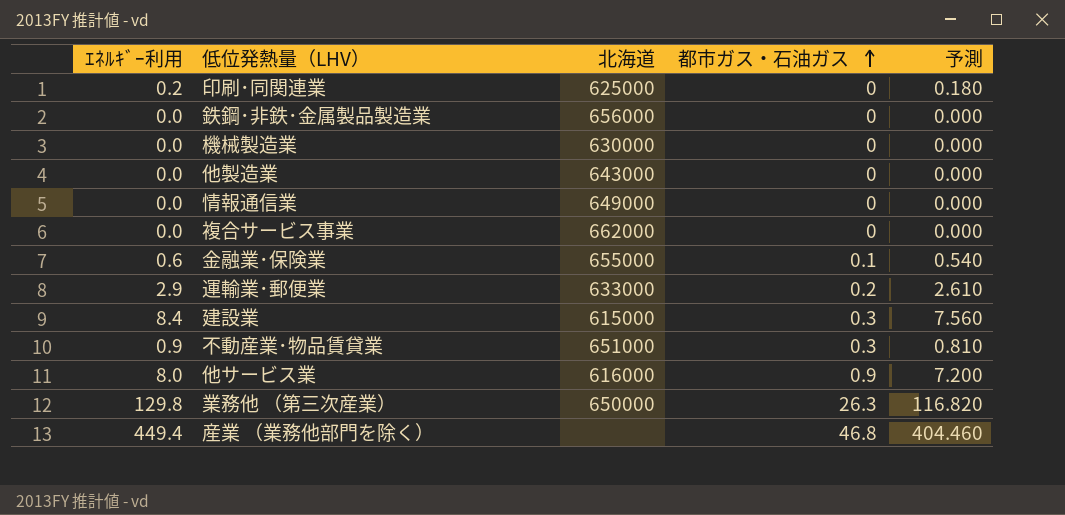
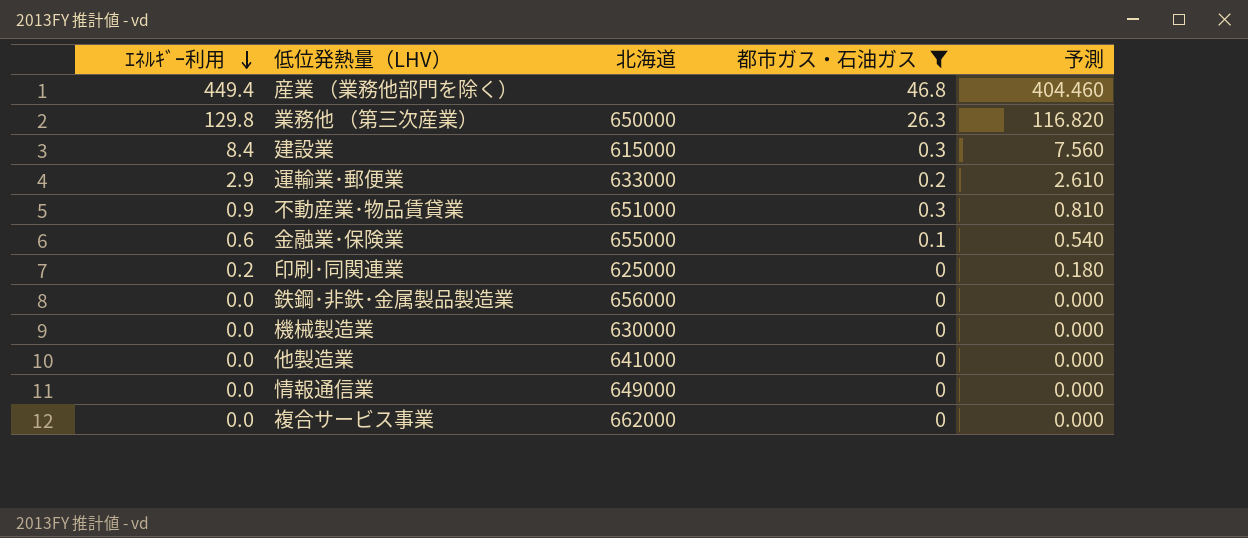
filter: none -> 都市ガス・石油ガス != 0.9
row order: 都市ガス・石油ガス ascending -> ｴﾈﾙｷﾞｰ利用 descending
他製造業 | 北海道: 643000 -> 641000

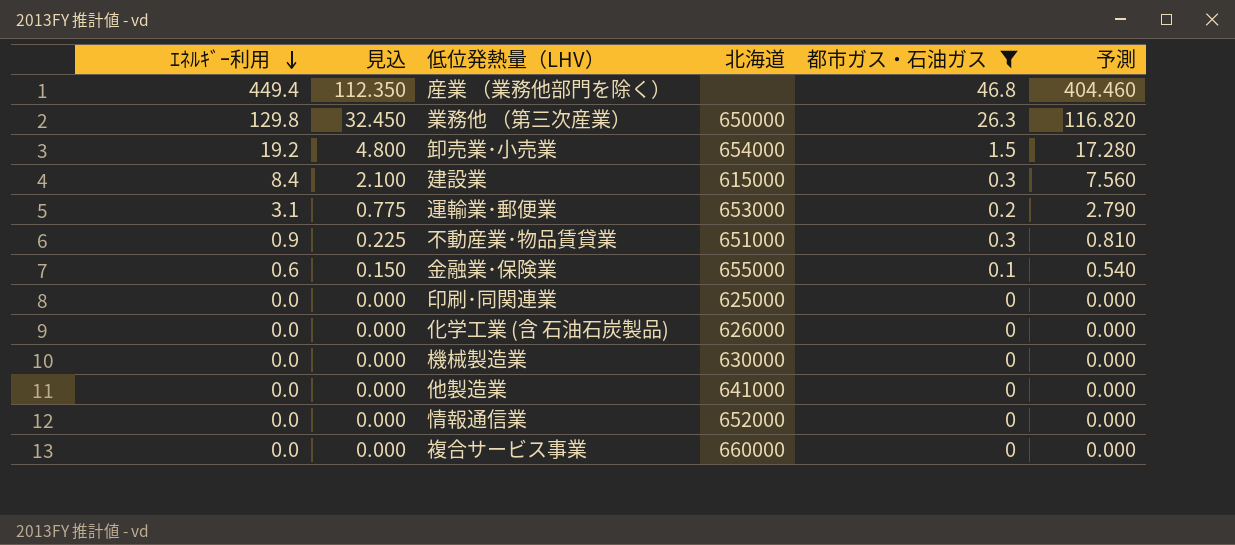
column 見込 | formula: none -> [ｴﾈﾙｷﾞｰ利用] * 0.25
row 鉄鋼･非鉄･金属製品製造業: 0.0 | 656000 | 0 | 0.000 -> none
row 卸売業･小売業: none -> 19.2 | 4.800 | 654000 | 1.5 | 17.280
運輸業･郵便業 | ｴﾈﾙｷﾞｰ利用: 2.9 -> 3.1
運輸業･郵便業 | 北海道: 633000 -> 653000
運輸業･郵便業 | 予測: 2.610 -> 2.790
印刷･同関連業 | ｴﾈﾙｷﾞｰ利用: 0.2 -> 0.0
印刷･同関連業 | 予測: 0.180 -> 0.000
row 化学工業 (含 石油石炭製品): none -> 0.0 | 0.000 | 626000 | 0 | 0.000
情報通信業 | 北海道: 649000 -> 652000
複合サービス事業 | 北海道: 662000 -> 660000

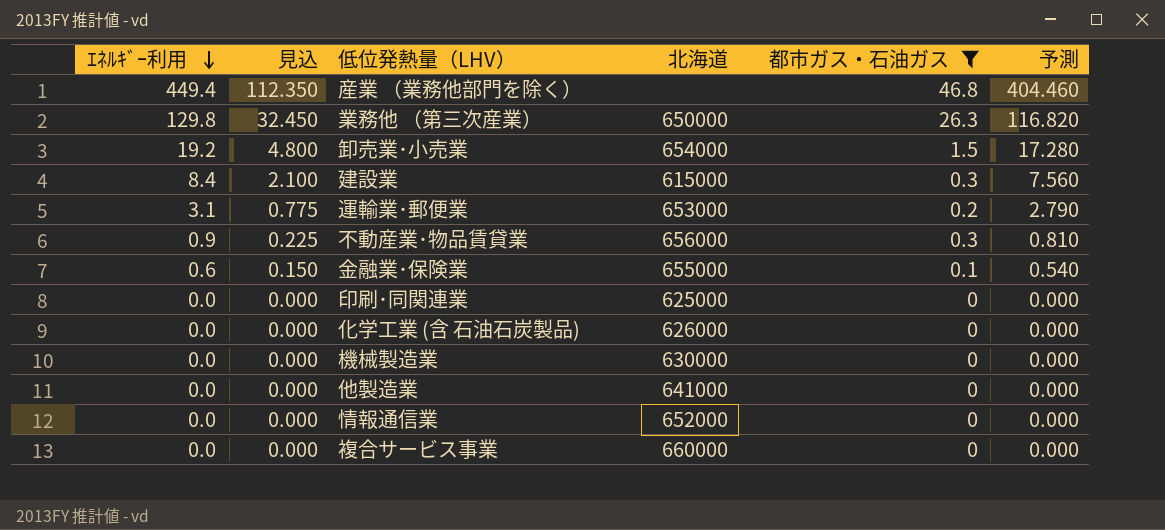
不動産業･物品賃貸業 | 北海道: 651000 -> 656000

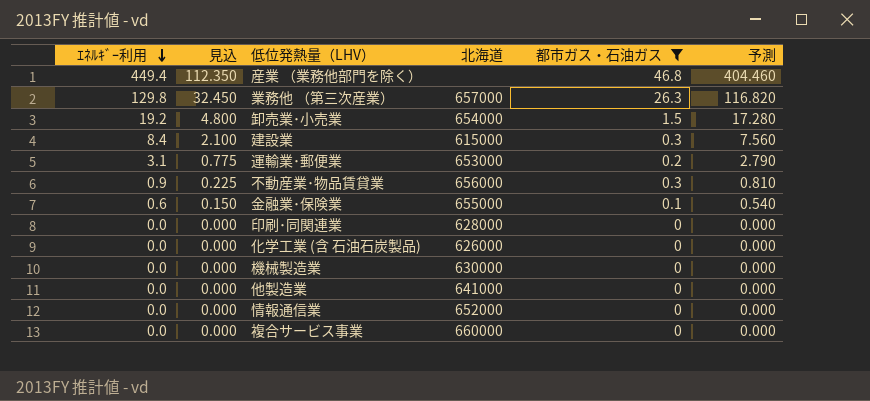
業務他 （第三次産業） | 北海道: 650000 -> 657000
印刷･同関連業 | 北海道: 625000 -> 628000

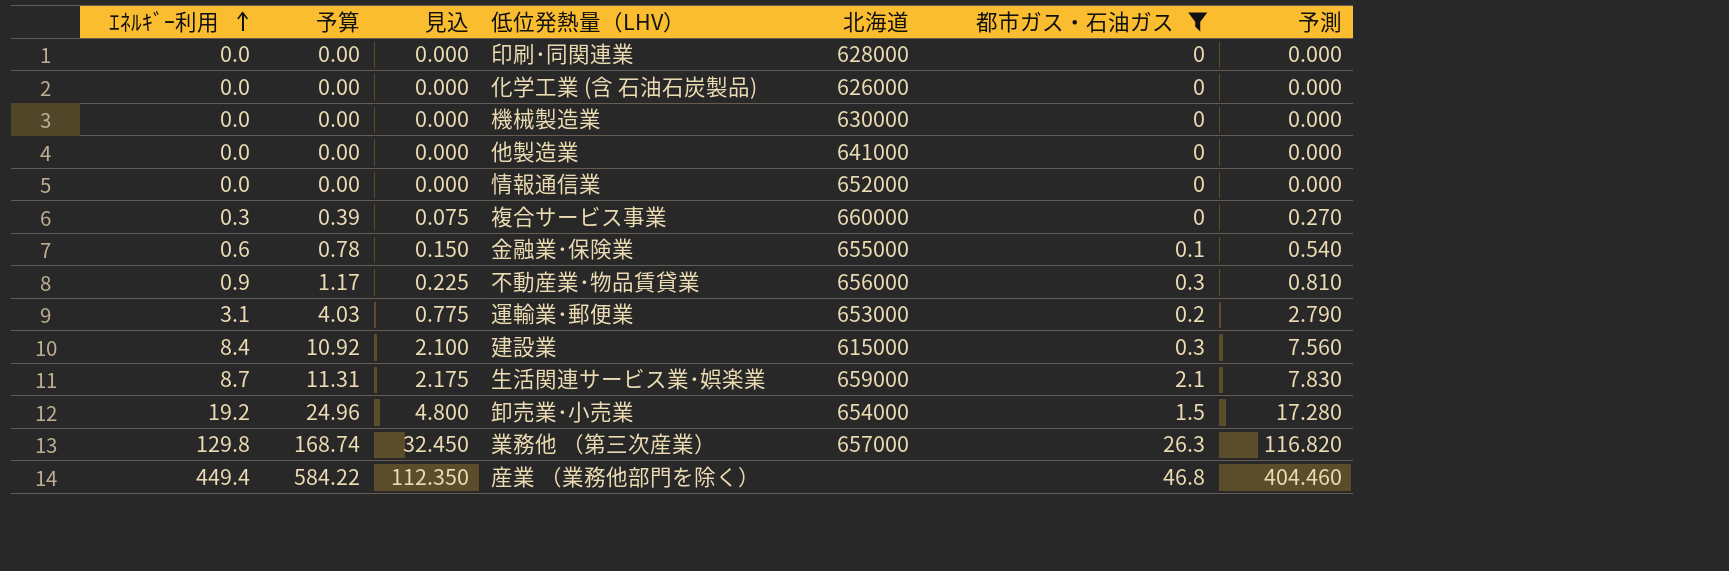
row order: ｴﾈﾙｷﾞｰ利用 descending -> ｴﾈﾙｷﾞｰ利用 ascending
column 予算 | formula: none -> [ｴﾈﾙｷﾞｰ利用] * 1.3
複合サービス事業 | ｴﾈﾙｷﾞｰ利用: 0.0 -> 0.3
複合サービス事業 | 見込: 0.000 -> 0.075
複合サービス事業 | 予測: 0.000 -> 0.270
row 生活関連サービス業･娯楽業: none -> 8.7 | 11.31 | 2.175 | 659000 | 2.1 | 7.830

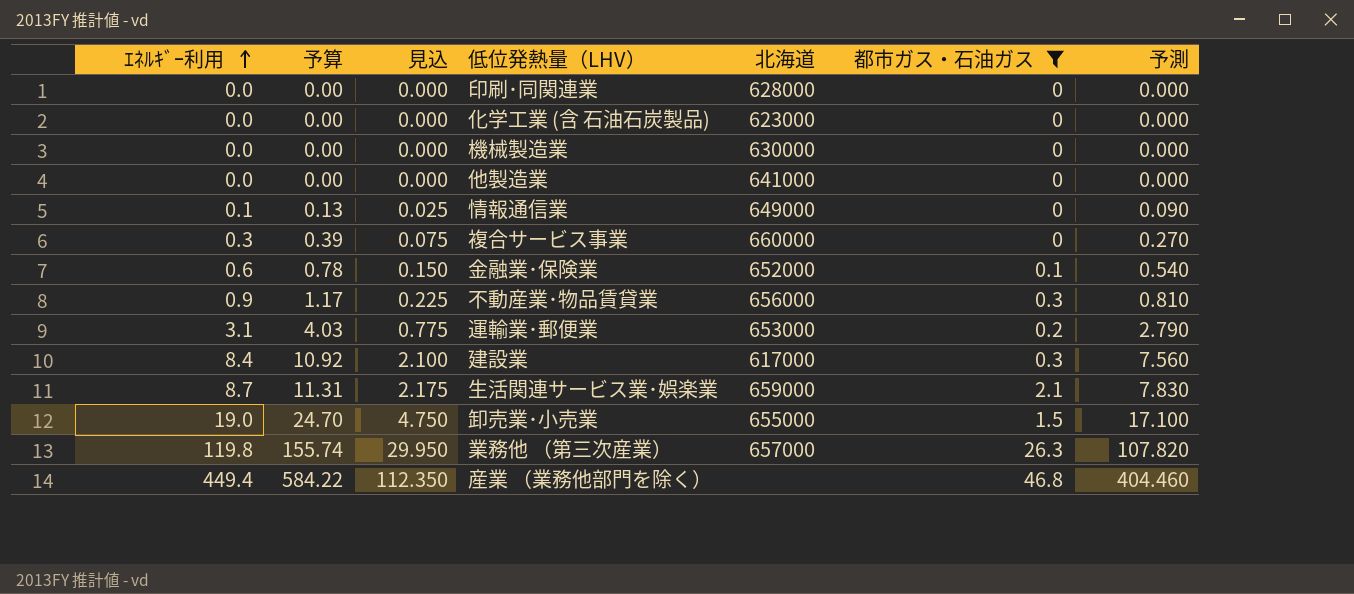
化学工業 (含 石油石炭製品) | 北海道: 626000 -> 623000
情報通信業 | ｴﾈﾙｷﾞｰ利用: 0.0 -> 0.1
情報通信業 | 予算: 0.00 -> 0.13
情報通信業 | 見込: 0.000 -> 0.025
情報通信業 | 北海道: 652000 -> 649000
情報通信業 | 予測: 0.000 -> 0.090
金融業･保険業 | 北海道: 655000 -> 652000
建設業 | 北海道: 615000 -> 617000
卸売業･小売業 | ｴﾈﾙｷﾞｰ利用: 19.2 -> 19.0
卸売業･小売業 | 予算: 24.96 -> 24.70
卸売業･小売業 | 見込: 4.800 -> 4.750
卸売業･小売業 | 北海道: 654000 -> 655000
卸売業･小売業 | 予測: 17.280 -> 17.100
業務他 （第三次産業） | ｴﾈﾙｷﾞｰ利用: 129.8 -> 119.8
業務他 （第三次産業） | 予算: 168.74 -> 155.74
業務他 （第三次産業） | 見込: 32.450 -> 29.950
業務他 （第三次産業） | 予測: 116.820 -> 107.820

